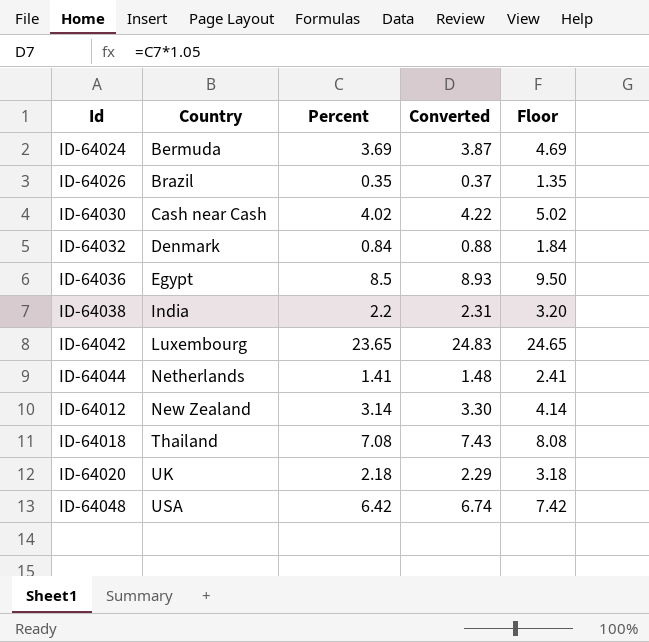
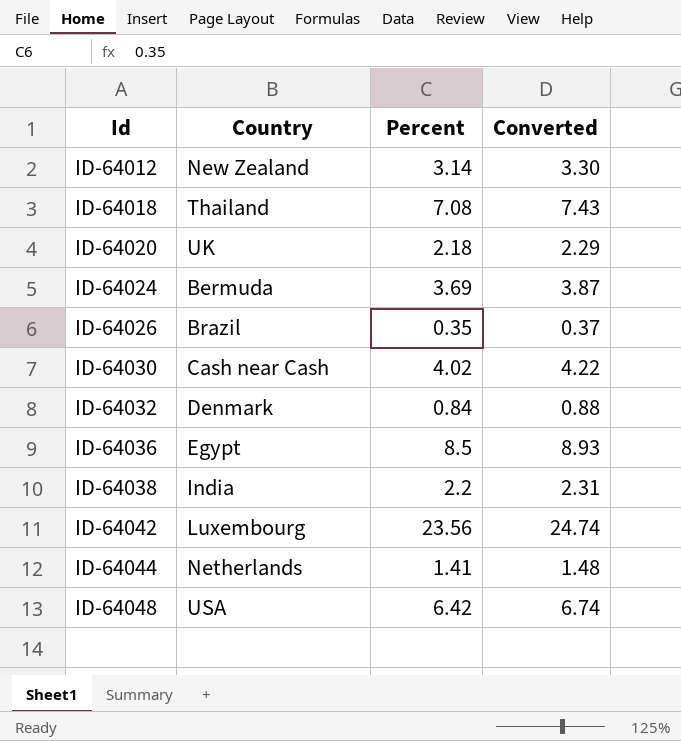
row order: Country ascending -> Id ascending
column Floor | formula: [Percent] + 1 -> none
ID-64042 | Percent: 23.65 -> 23.56
ID-64042 | Converted: 24.83 -> 24.74

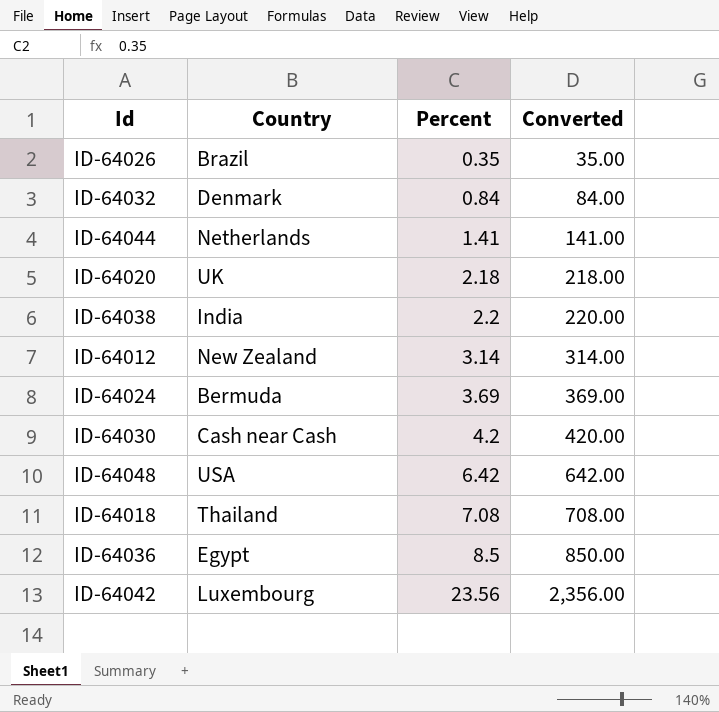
row order: Id ascending -> Percent ascending
column Converted | formula: [Percent] * 1.05 -> [Percent] * 100
ID-64030 | Percent: 4.02 -> 4.2

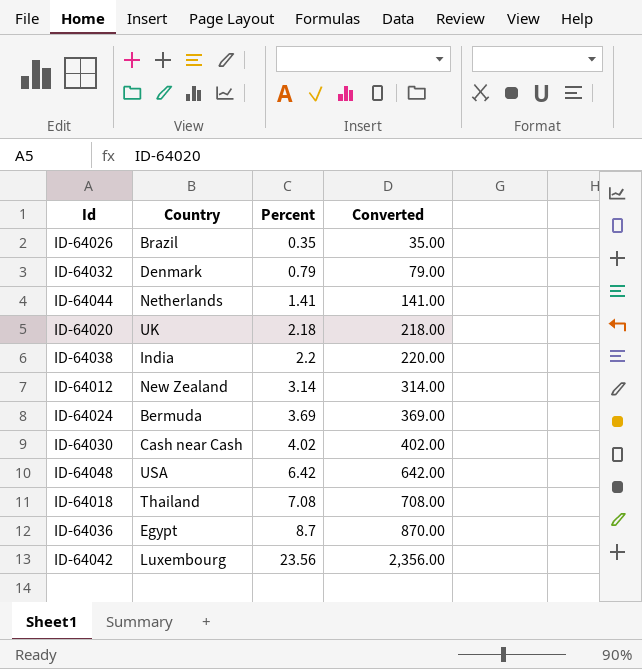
ID-64032 | Percent: 0.84 -> 0.79
ID-64032 | Converted: 84.00 -> 79.00
ID-64030 | Percent: 4.2 -> 4.02
ID-64030 | Converted: 420.00 -> 402.00
ID-64036 | Percent: 8.5 -> 8.7
ID-64036 | Converted: 850.00 -> 870.00

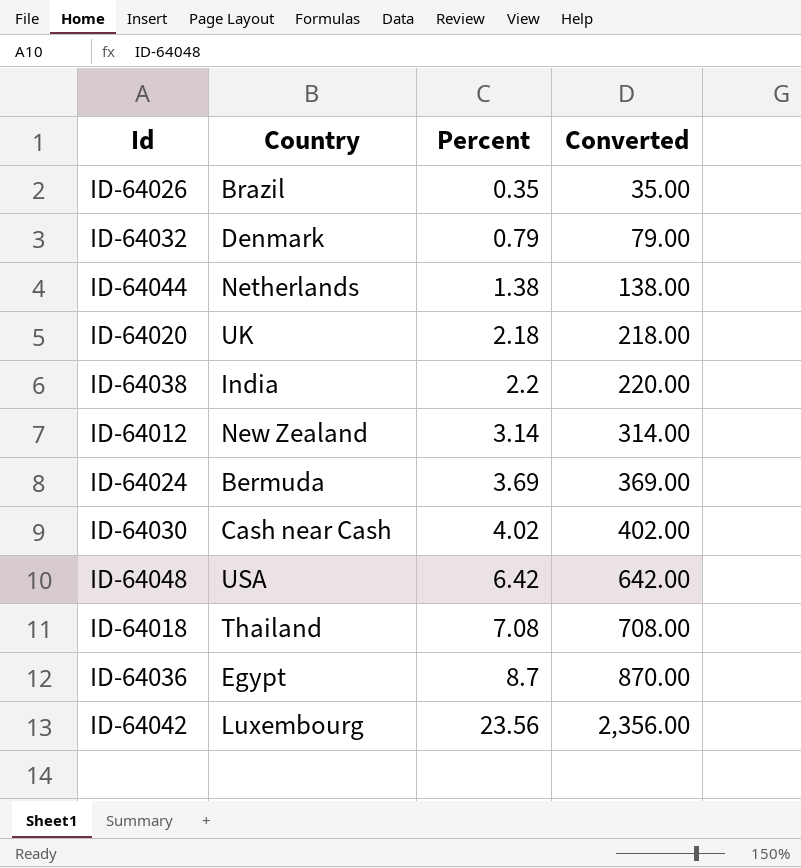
ID-64044 | Percent: 1.41 -> 1.38
ID-64044 | Converted: 141.00 -> 138.00

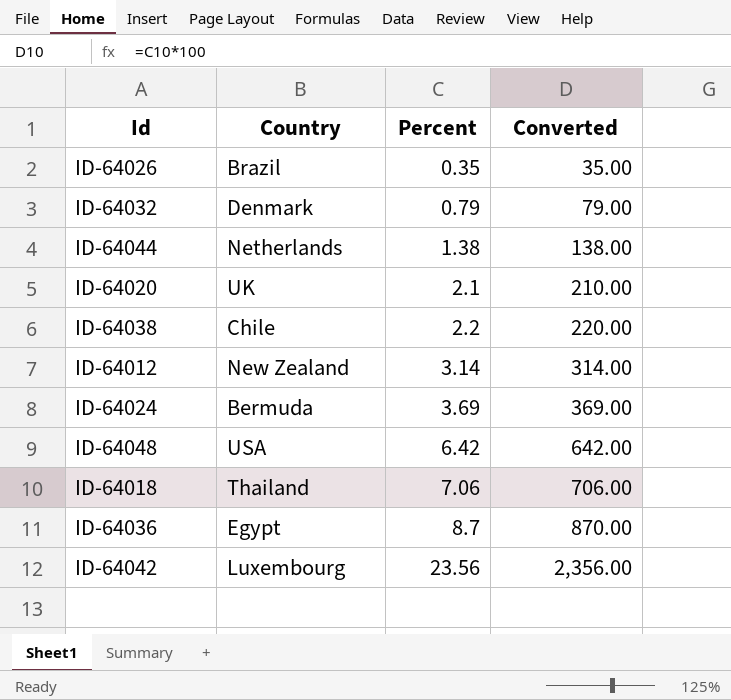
row ID-64030: Cash near Cash | 4.02 | 402.00 -> none
ID-64020 | Percent: 2.18 -> 2.1
ID-64020 | Converted: 218.00 -> 210.00
ID-64038 | Country: India -> Chile
ID-64018 | Percent: 7.08 -> 7.06
ID-64018 | Converted: 708.00 -> 706.00

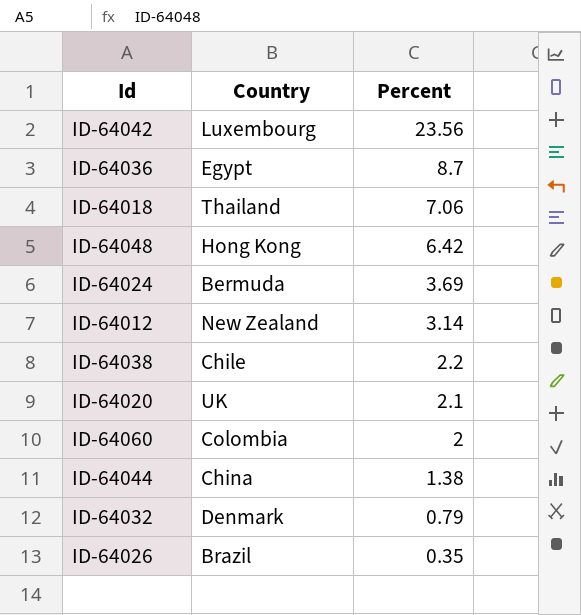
row order: Percent ascending -> Percent descending
column Converted | formula: [Percent] * 100 -> none
ID-64048 | Country: USA -> Hong Kong
row ID-64060: none -> Colombia | 2
ID-64044 | Country: Netherlands -> China

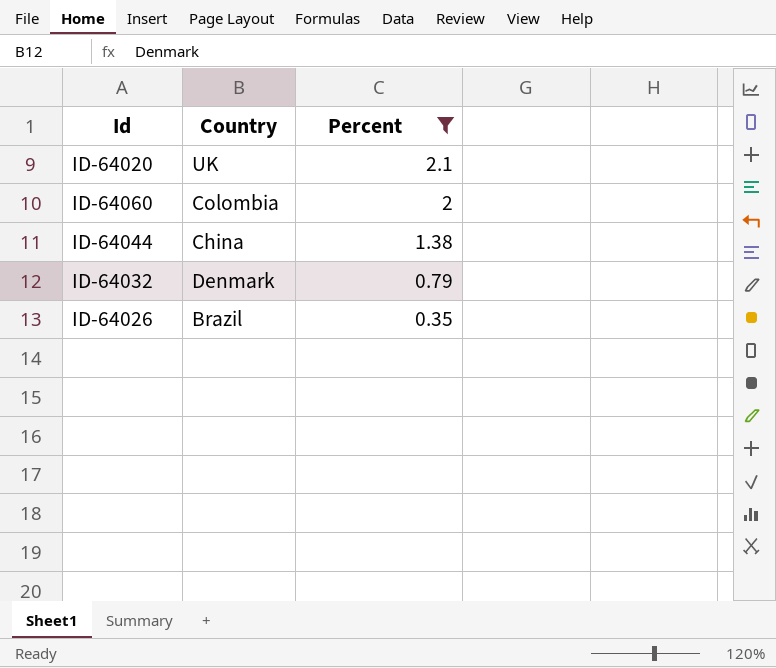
filter: none -> Percent <= 2.1

